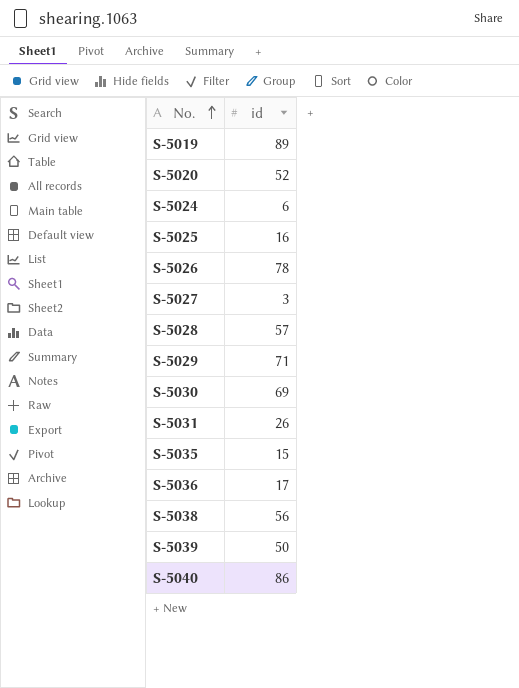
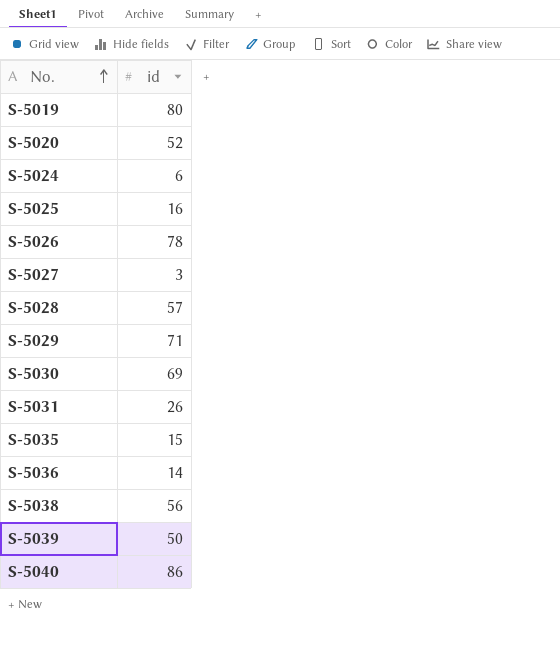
S-5019 | id: 89 -> 80
S-5036 | id: 17 -> 14

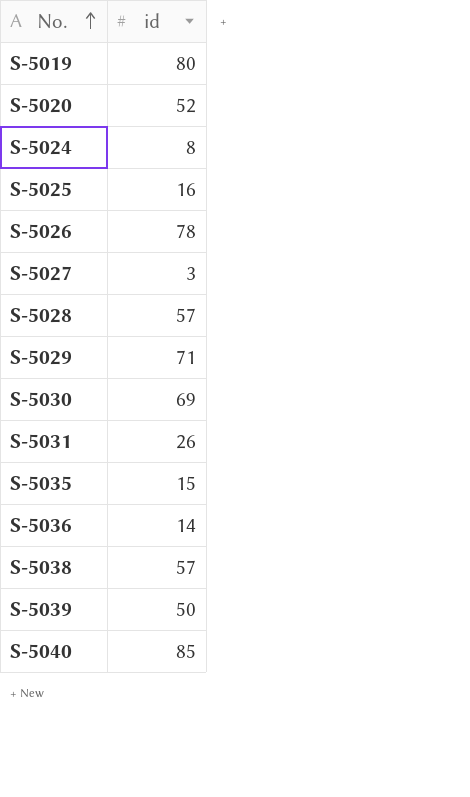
S-5024 | id: 6 -> 8
S-5038 | id: 56 -> 57
S-5040 | id: 86 -> 85

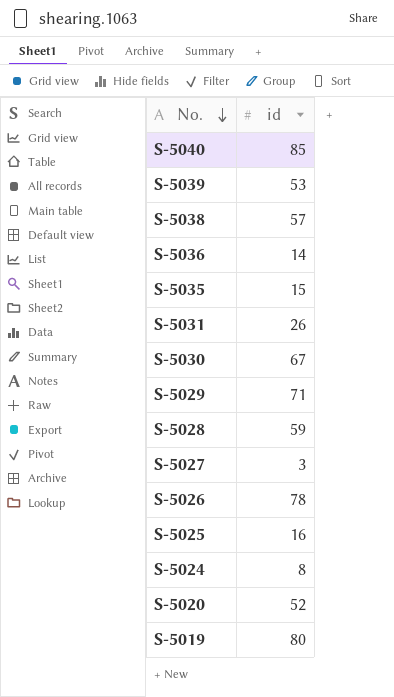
row order: No. ascending -> No. descending
S-5039 | id: 50 -> 53
S-5030 | id: 69 -> 67
S-5028 | id: 57 -> 59

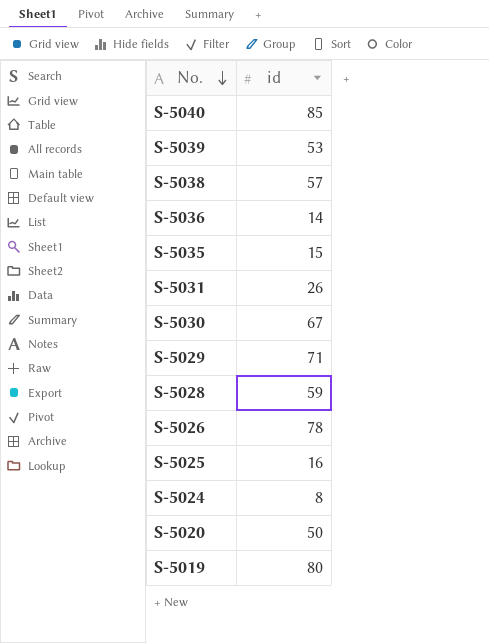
row S-5027: 3 -> none
S-5020 | id: 52 -> 50

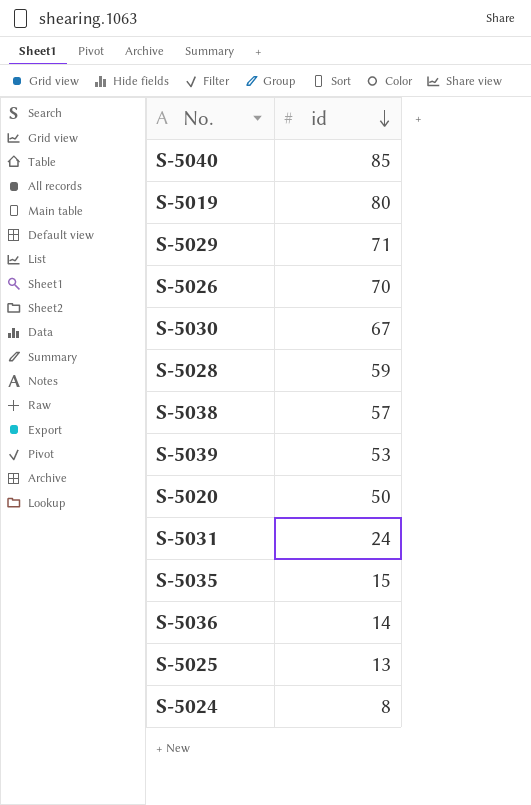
row order: No. descending -> id descending
S-5026 | id: 78 -> 70
S-5031 | id: 26 -> 24
S-5025 | id: 16 -> 13

